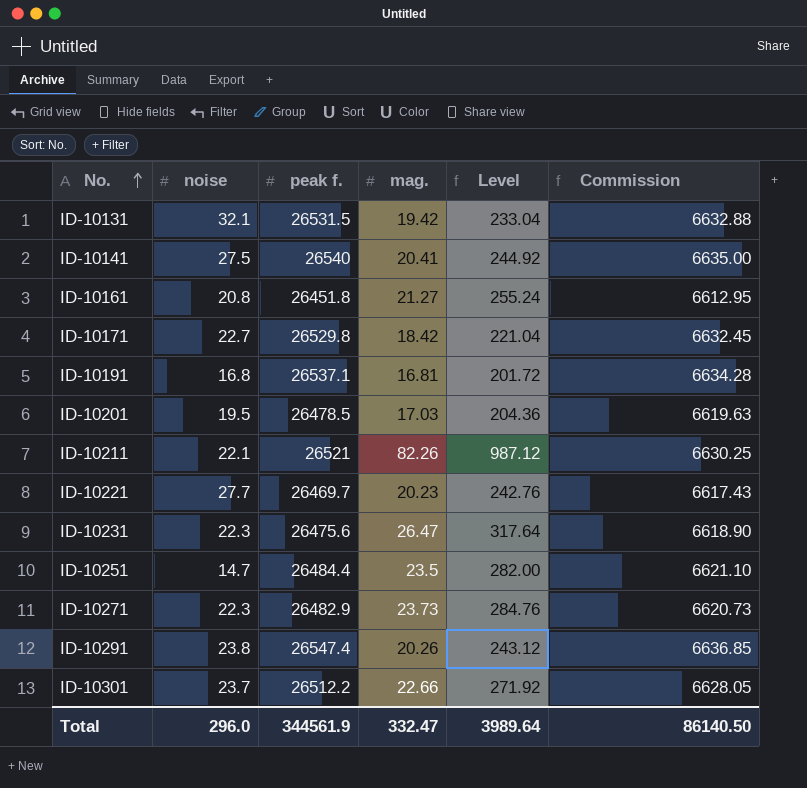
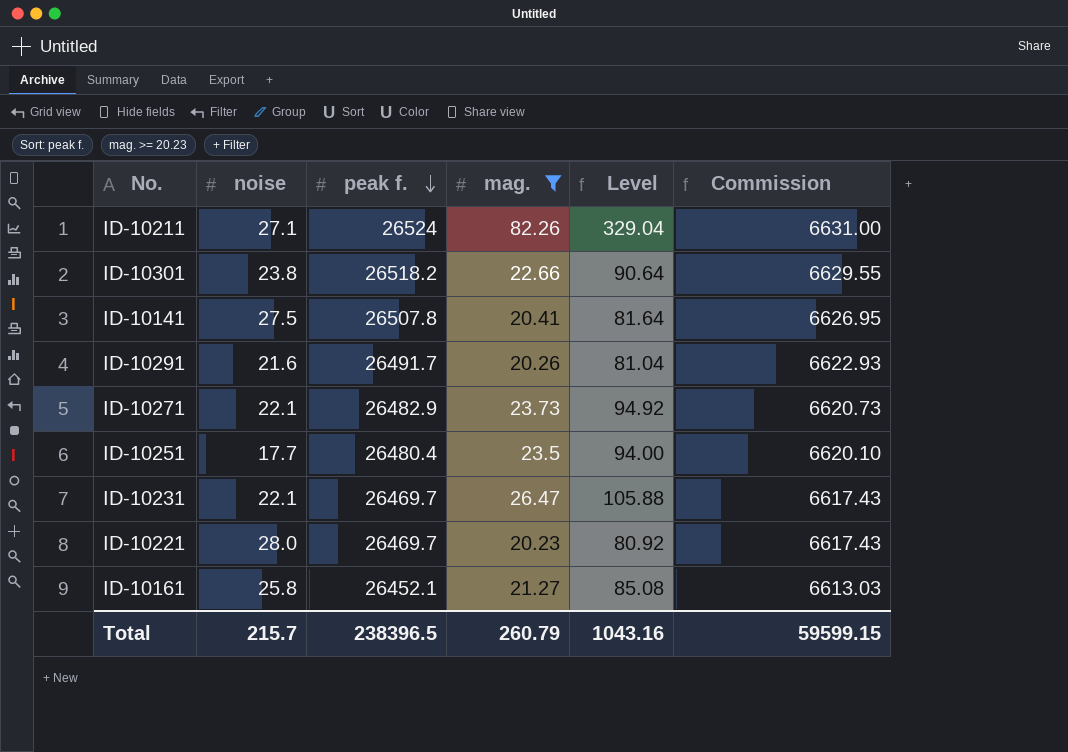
filter: none -> mag. >= 20.23
row order: No. ascending -> peak f. descending
column Level | formula: [mag.] * 12 -> [mag.] * 4
ID-10211 | noise: 22.1 -> 27.1
ID-10211 | peak f.: 26521 -> 26524
ID-10211 | Commission: 6630.25 -> 6631.00
ID-10301 | noise: 23.7 -> 23.8
ID-10301 | peak f.: 26512.2 -> 26518.2
ID-10301 | Commission: 6628.05 -> 6629.55
ID-10141 | peak f.: 26540 -> 26507.8
ID-10141 | Commission: 6635.00 -> 6626.95
ID-10291 | noise: 23.8 -> 21.6
ID-10291 | peak f.: 26547.4 -> 26491.7
ID-10291 | Commission: 6636.85 -> 6622.93
ID-10271 | noise: 22.3 -> 22.1
ID-10251 | noise: 14.7 -> 17.7
ID-10251 | peak f.: 26484.4 -> 26480.4
ID-10251 | Commission: 6621.10 -> 6620.10
ID-10231 | noise: 22.3 -> 22.1
ID-10231 | peak f.: 26475.6 -> 26469.7
ID-10231 | Commission: 6618.90 -> 6617.43
ID-10221 | noise: 27.7 -> 28.0
ID-10161 | noise: 20.8 -> 25.8
ID-10161 | peak f.: 26451.8 -> 26452.1
ID-10161 | Commission: 6612.95 -> 6613.03
Total | noise: 296.0 -> 215.7
Total | peak f.: 344561.9 -> 238396.5
Total | mag.: 332.47 -> 260.79
Total | Level: 3989.64 -> 1043.16
Total | Commission: 86140.50 -> 59599.15

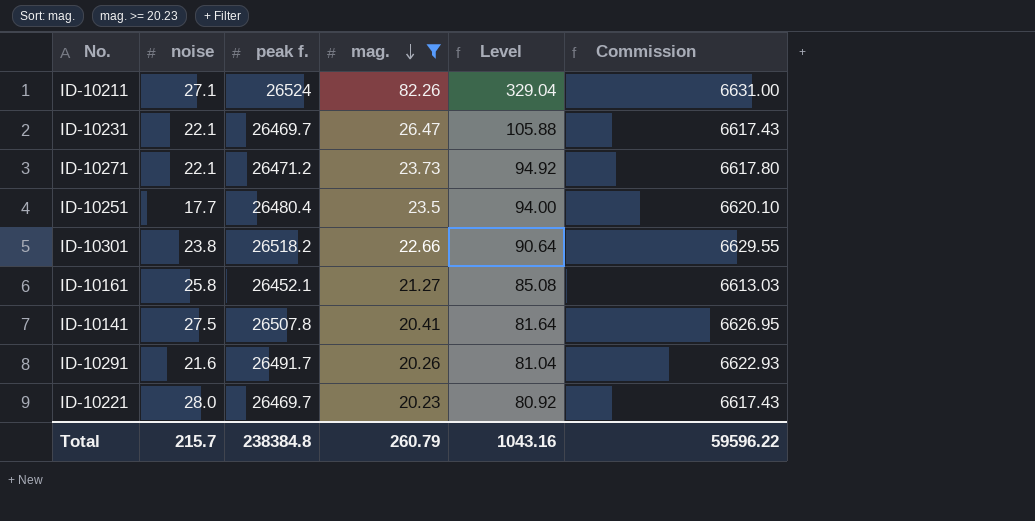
row order: peak f. descending -> mag. descending
ID-10271 | peak f.: 26482.9 -> 26471.2
ID-10271 | Commission: 6620.73 -> 6617.80
Total | peak f.: 238396.5 -> 238384.8
Total | Commission: 59599.15 -> 59596.22

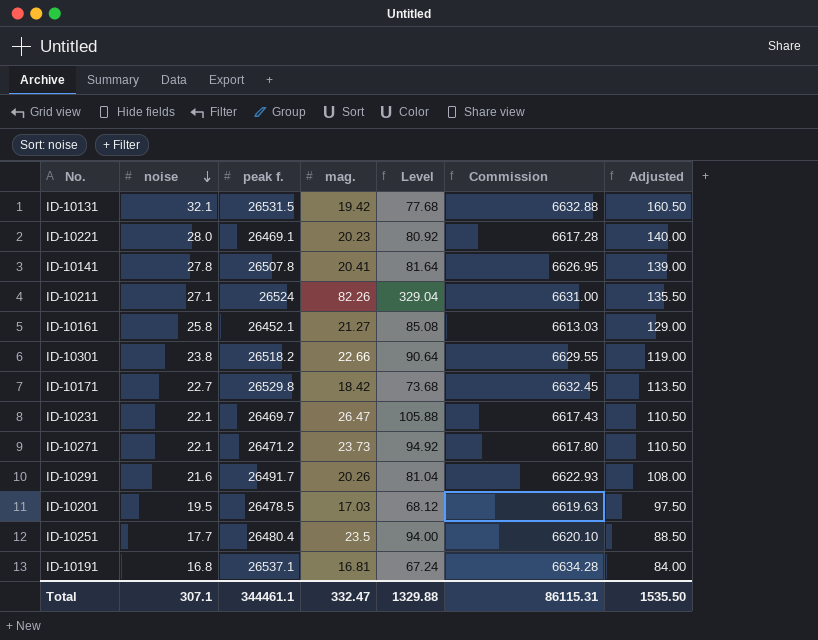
filter: mag. >= 20.23 -> none
row order: mag. descending -> noise descending
column Adjusted | formula: none -> [noise] * 5
ID-10221 | peak f.: 26469.7 -> 26469.1
ID-10221 | Commission: 6617.43 -> 6617.28
ID-10141 | noise: 27.5 -> 27.8
Total | noise: 215.7 -> 307.1
Total | peak f.: 238384.8 -> 344461.1
Total | mag.: 260.79 -> 332.47
Total | Level: 1043.16 -> 1329.88
Total | Commission: 59596.22 -> 86115.31

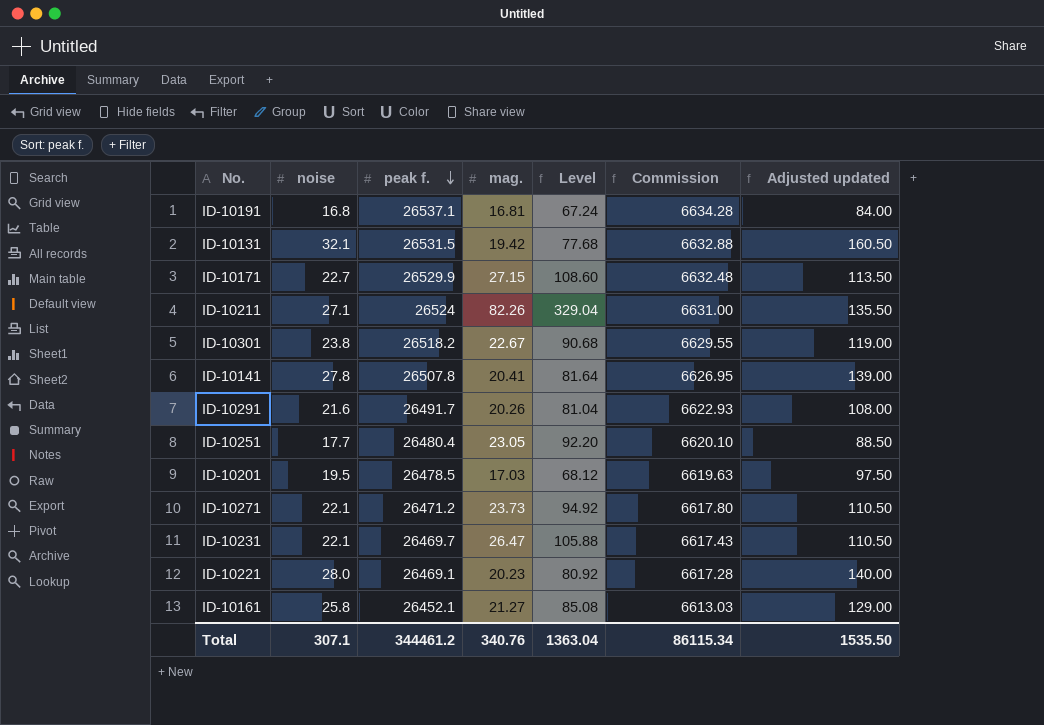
row order: noise descending -> peak f. descending
column name: Adjusted -> Adjusted updated
ID-10171 | peak f.: 26529.8 -> 26529.9
ID-10171 | mag.: 18.42 -> 27.15
ID-10171 | Level: 73.68 -> 108.60
ID-10171 | Commission: 6632.45 -> 6632.48
ID-10301 | mag.: 22.66 -> 22.67
ID-10301 | Level: 90.64 -> 90.68
ID-10251 | mag.: 23.5 -> 23.05
ID-10251 | Level: 94.00 -> 92.20
Total | peak f.: 344461.1 -> 344461.2
Total | mag.: 332.47 -> 340.76
Total | Level: 1329.88 -> 1363.04
Total | Commission: 86115.31 -> 86115.34

